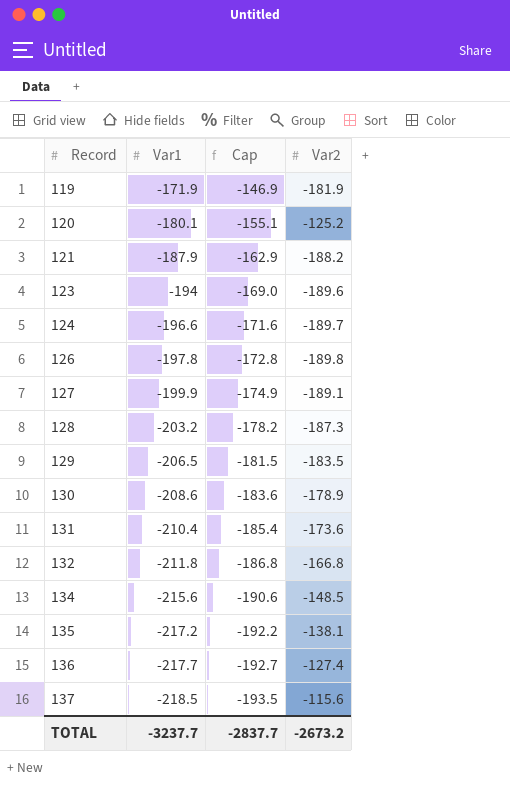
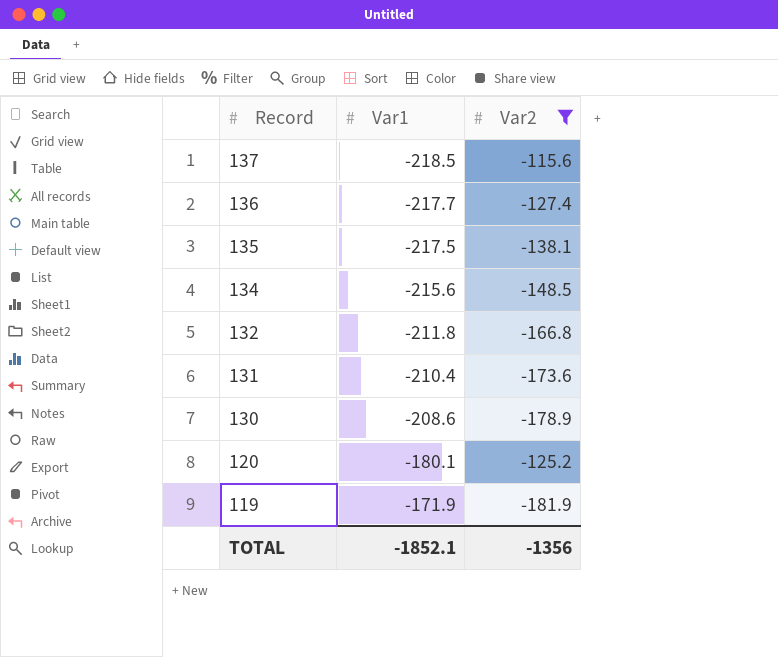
filter: none -> Var2 >= -181.9
row order: Record ascending -> Record descending
column Cap | formula: [Var1] + 25 -> none
135 | Var1: -217.2 -> -217.5
TOTAL | Var1: -3237.7 -> -1852.1
TOTAL | Var2: -2673.2 -> -1356

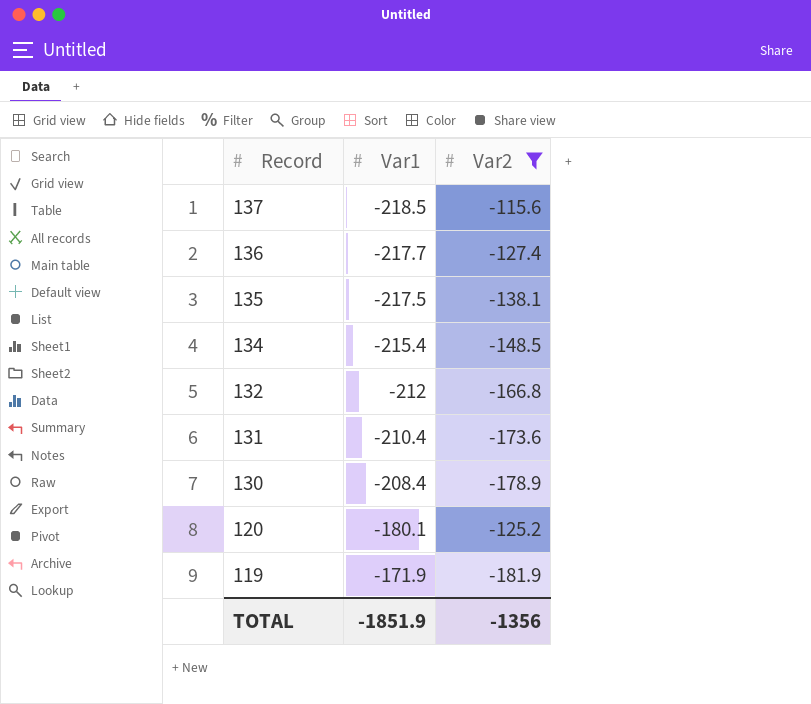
134 | Var1: -215.6 -> -215.4
132 | Var1: -211.8 -> -212
130 | Var1: -208.6 -> -208.4
TOTAL | Var1: -1852.1 -> -1851.9

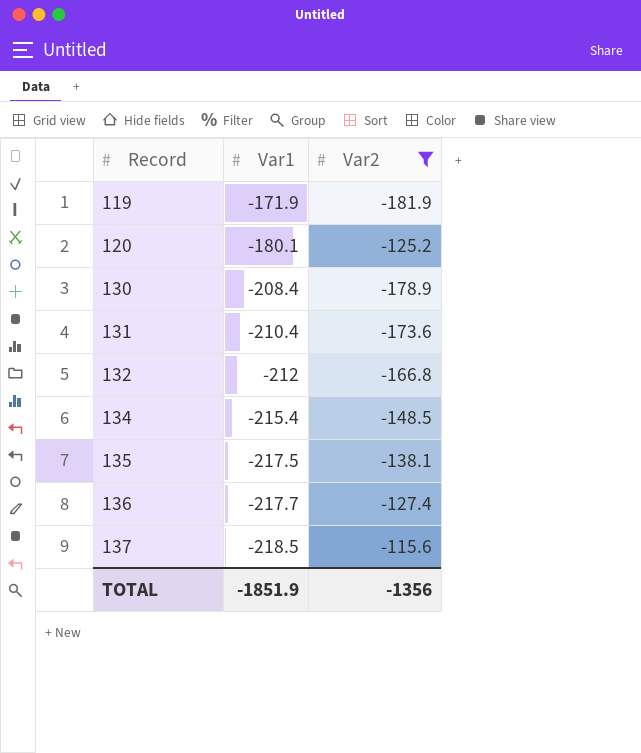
row order: Record descending -> Record ascending

